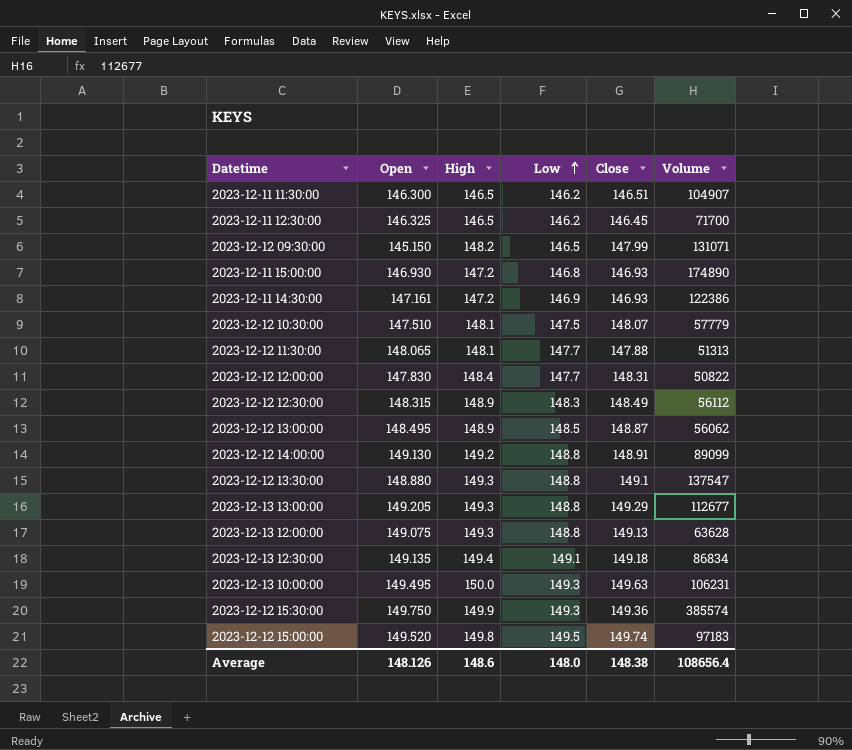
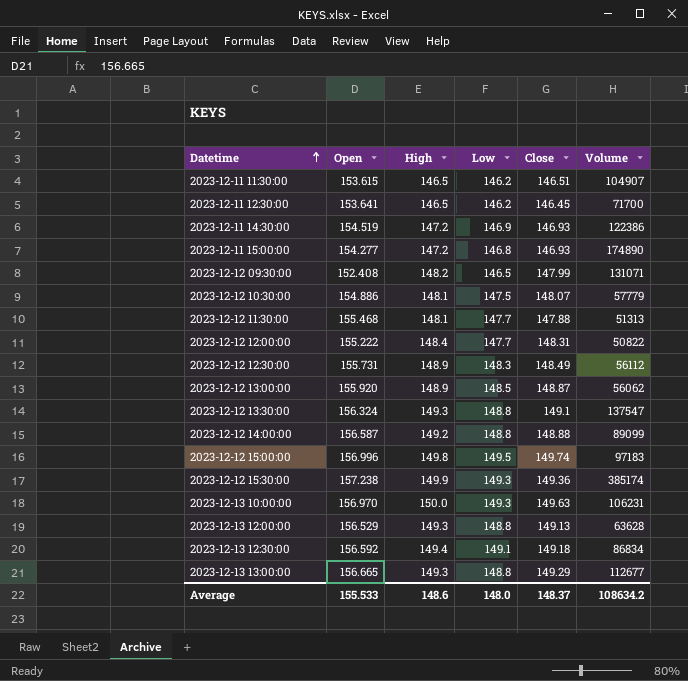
row order: Low ascending -> Datetime ascending
2023-12-11 11:30:00 | Open: 146.300 -> 153.615
2023-12-11 12:30:00 | Open: 146.325 -> 153.641
2023-12-11 14:30:00 | Open: 147.161 -> 154.519
2023-12-11 15:00:00 | Open: 146.930 -> 154.277
2023-12-12 09:30:00 | Open: 145.150 -> 152.408
2023-12-12 10:30:00 | Open: 147.510 -> 154.886
2023-12-12 11:30:00 | Open: 148.065 -> 155.468
2023-12-12 12:00:00 | Open: 147.830 -> 155.222
2023-12-12 12:30:00 | Open: 148.315 -> 155.731
2023-12-12 13:00:00 | Open: 148.495 -> 155.920
2023-12-12 13:30:00 | Open: 148.880 -> 156.324
2023-12-12 14:00:00 | Open: 149.130 -> 156.587
2023-12-12 14:00:00 | Close: 148.91 -> 148.88
2023-12-12 15:00:00 | Open: 149.520 -> 156.996
2023-12-12 15:30:00 | Open: 149.750 -> 157.238
2023-12-12 15:30:00 | Volume: 385574 -> 385174
2023-12-13 10:00:00 | Open: 149.495 -> 156.970
2023-12-13 12:00:00 | Open: 149.075 -> 156.529
2023-12-13 12:30:00 | Open: 149.135 -> 156.592
2023-12-13 13:00:00 | Open: 149.205 -> 156.665
Average | Open: 148.126 -> 155.533
Average | Close: 148.38 -> 148.37
Average | Volume: 108656.4 -> 108634.2

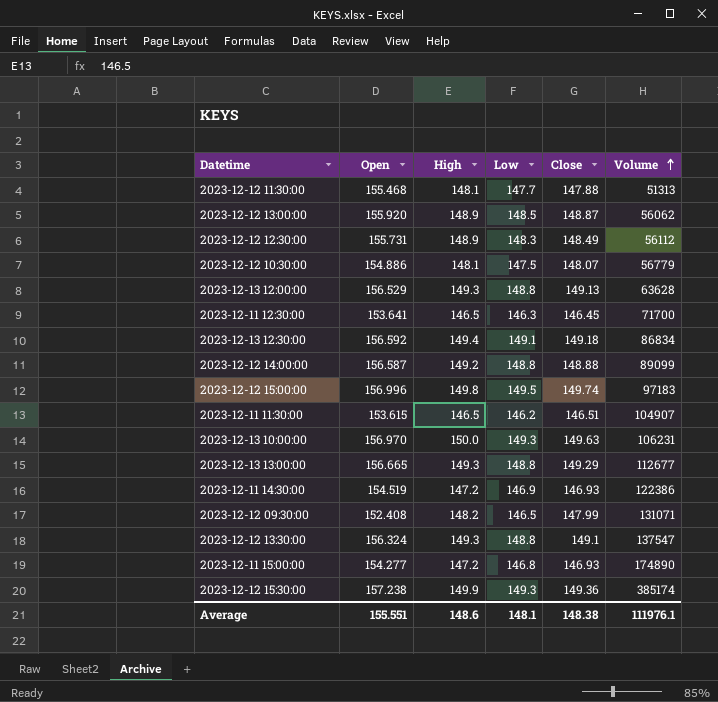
row order: Datetime ascending -> Volume ascending
row 2023-12-12 12:00:00: 155.222 | 148.4 | 147.7 | 148.31 | 50822 -> none
2023-12-12 10:30:00 | Volume: 57779 -> 56779
2023-12-11 12:30:00 | Low: 146.2 -> 146.3
Average | Open: 155.533 -> 155.551
Average | Low: 148.0 -> 148.1
Average | Close: 148.37 -> 148.38
Average | Volume: 108634.2 -> 111976.1

